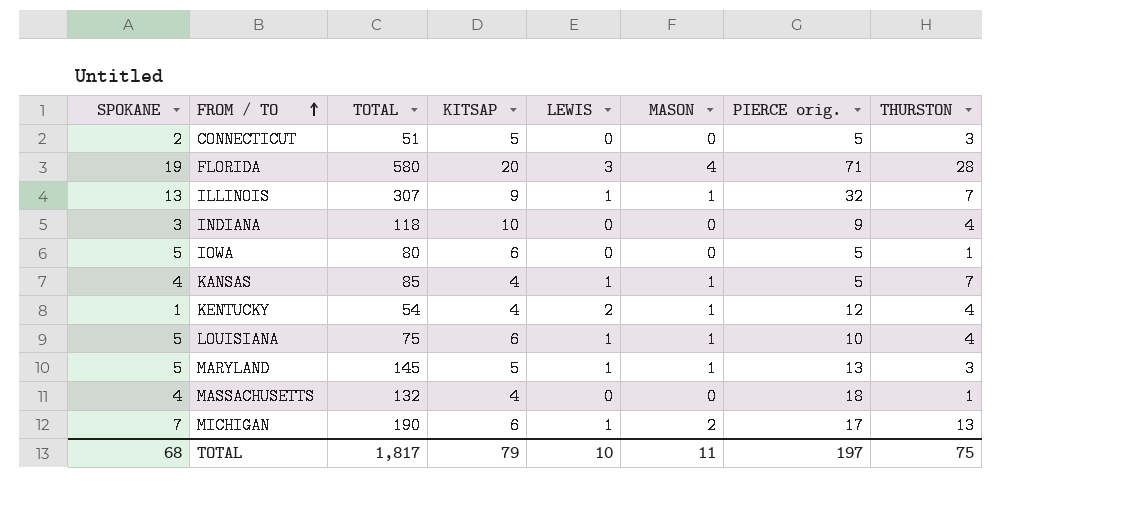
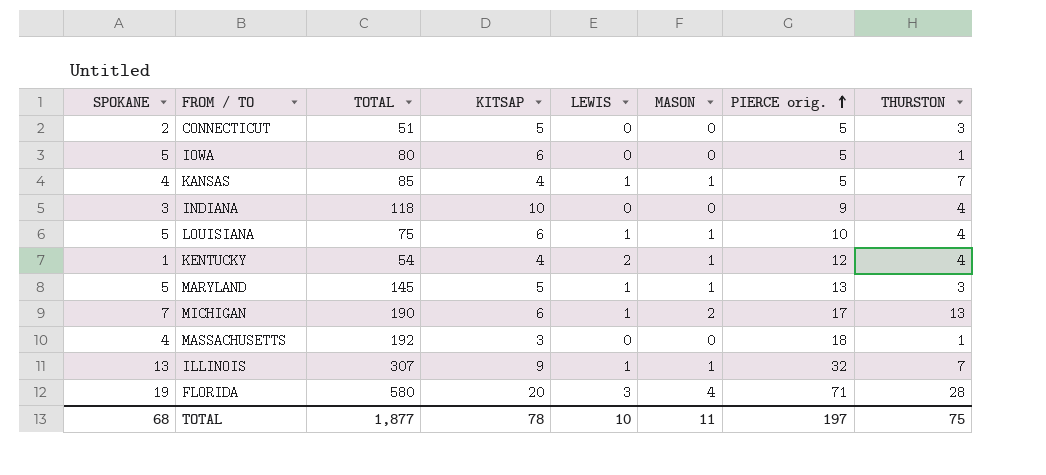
row order: FROM / TO ascending -> PIERCE orig. ascending
MASSACHUSETTS | TOTAL: 132 -> 192
MASSACHUSETTS | KITSAP: 4 -> 3
TOTAL | TOTAL: 1,817 -> 1,877
TOTAL | KITSAP: 79 -> 78

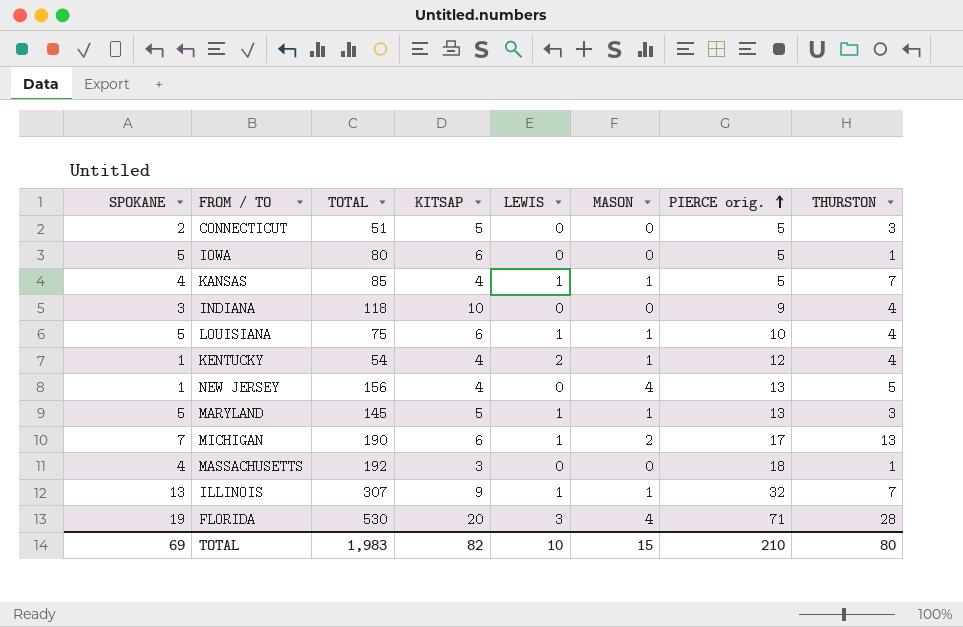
row NEW JERSEY: none -> 1 | 156 | 4 | 0 | 4 | 13 | 5
FLORIDA | TOTAL: 580 -> 530
TOTAL | SPOKANE: 68 -> 69
TOTAL | TOTAL: 1,877 -> 1,983
TOTAL | KITSAP: 78 -> 82
TOTAL | MASON: 11 -> 15
TOTAL | PIERCE orig.: 197 -> 210
TOTAL | THURSTON: 75 -> 80

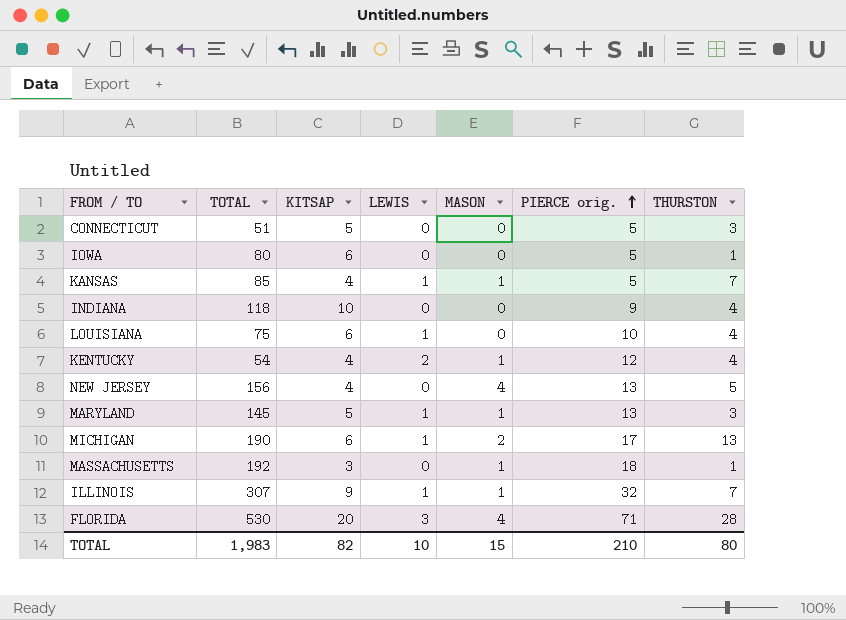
column SPOKANE | position: 1 -> none
LOUISIANA | MASON: 1 -> 0
MASSACHUSETTS | MASON: 0 -> 1

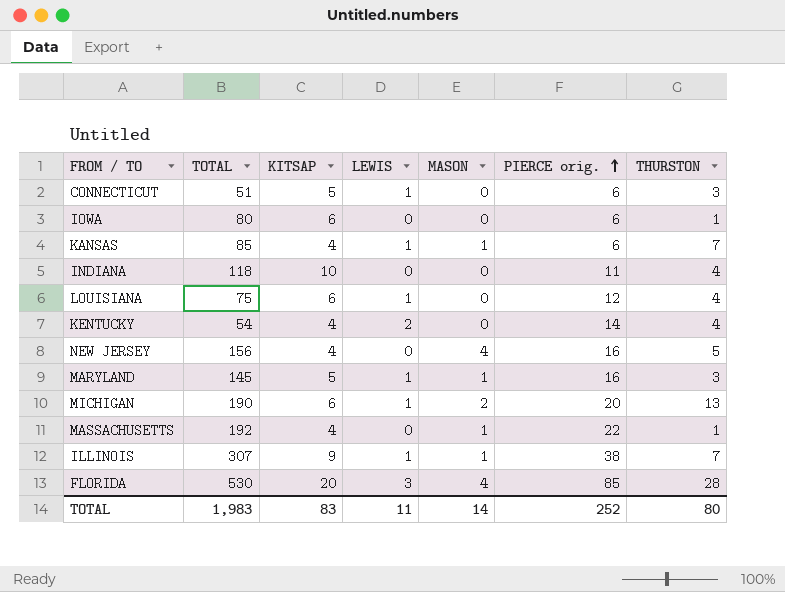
CONNECTICUT | LEWIS: 0 -> 1
CONNECTICUT | PIERCE orig.: 5 -> 6
IOWA | PIERCE orig.: 5 -> 6
KANSAS | PIERCE orig.: 5 -> 6
INDIANA | PIERCE orig.: 9 -> 11
LOUISIANA | PIERCE orig.: 10 -> 12
KENTUCKY | MASON: 1 -> 0
KENTUCKY | PIERCE orig.: 12 -> 14
NEW JERSEY | PIERCE orig.: 13 -> 16
MARYLAND | PIERCE orig.: 13 -> 16
MICHIGAN | PIERCE orig.: 17 -> 20
MASSACHUSETTS | KITSAP: 3 -> 4
MASSACHUSETTS | PIERCE orig.: 18 -> 22
ILLINOIS | PIERCE orig.: 32 -> 38
FLORIDA | PIERCE orig.: 71 -> 85
TOTAL | KITSAP: 82 -> 83
TOTAL | LEWIS: 10 -> 11
TOTAL | MASON: 15 -> 14
TOTAL | PIERCE orig.: 210 -> 252

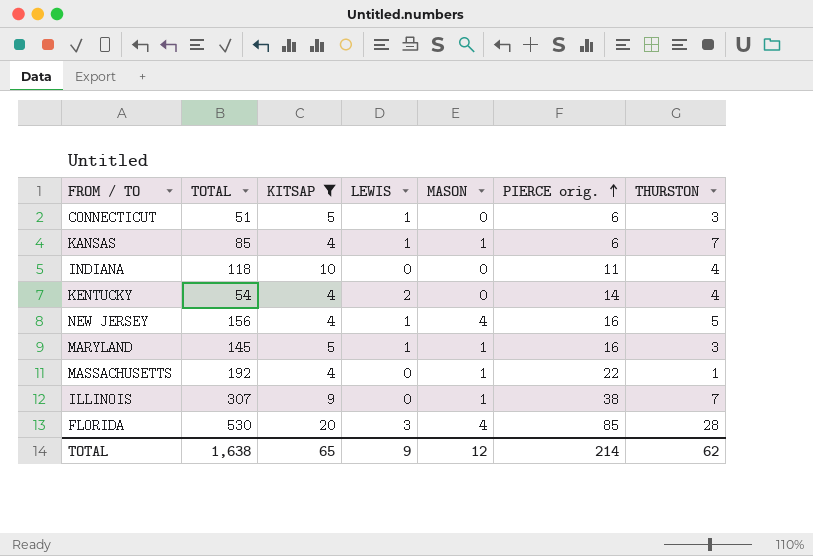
filter: none -> KITSAP != 6
NEW JERSEY | LEWIS: 0 -> 1
ILLINOIS | LEWIS: 1 -> 0
TOTAL | TOTAL: 1,983 -> 1,638
TOTAL | KITSAP: 83 -> 65
TOTAL | LEWIS: 11 -> 9
TOTAL | MASON: 14 -> 12
TOTAL | PIERCE orig.: 252 -> 214
TOTAL | THURSTON: 80 -> 62

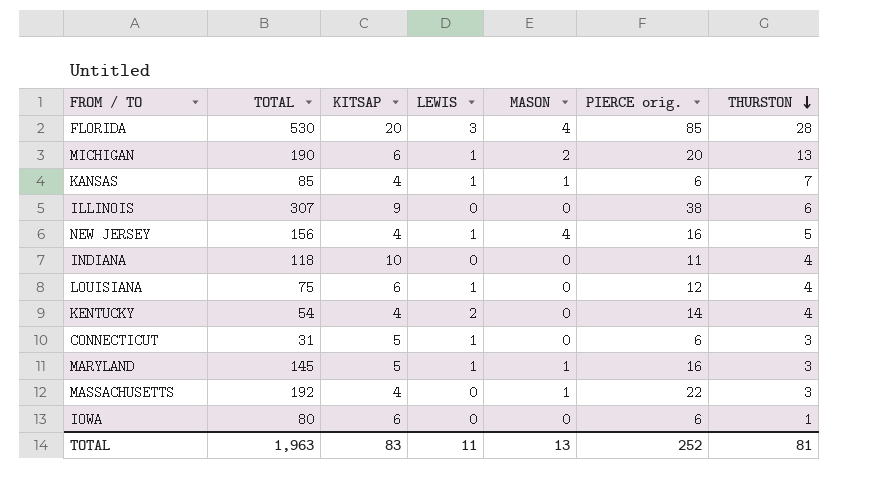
filter: KITSAP != 6 -> none
row order: PIERCE orig. ascending -> THURSTON descending
ILLINOIS | MASON: 1 -> 0
ILLINOIS | THURSTON: 7 -> 6
CONNECTICUT | TOTAL: 51 -> 31
MASSACHUSETTS | THURSTON: 1 -> 3
TOTAL | TOTAL: 1,638 -> 1,963
TOTAL | KITSAP: 65 -> 83
TOTAL | LEWIS: 9 -> 11
TOTAL | MASON: 12 -> 13
TOTAL | PIERCE orig.: 214 -> 252
TOTAL | THURSTON: 62 -> 81

